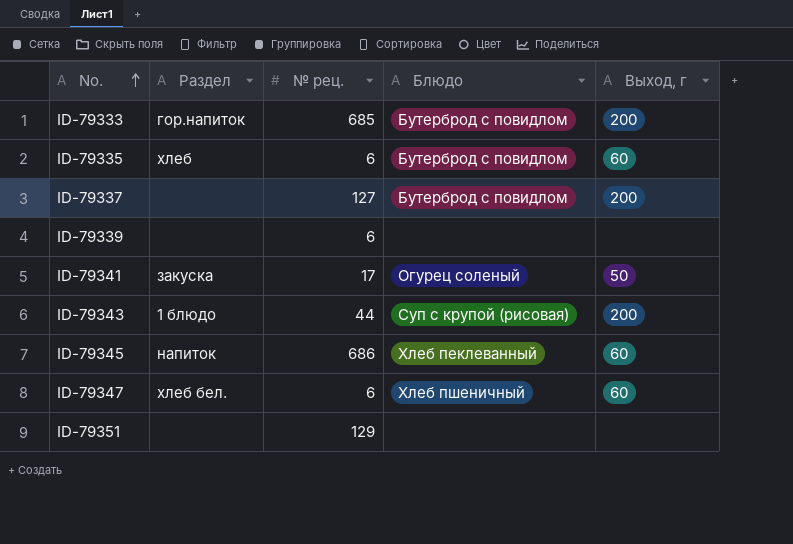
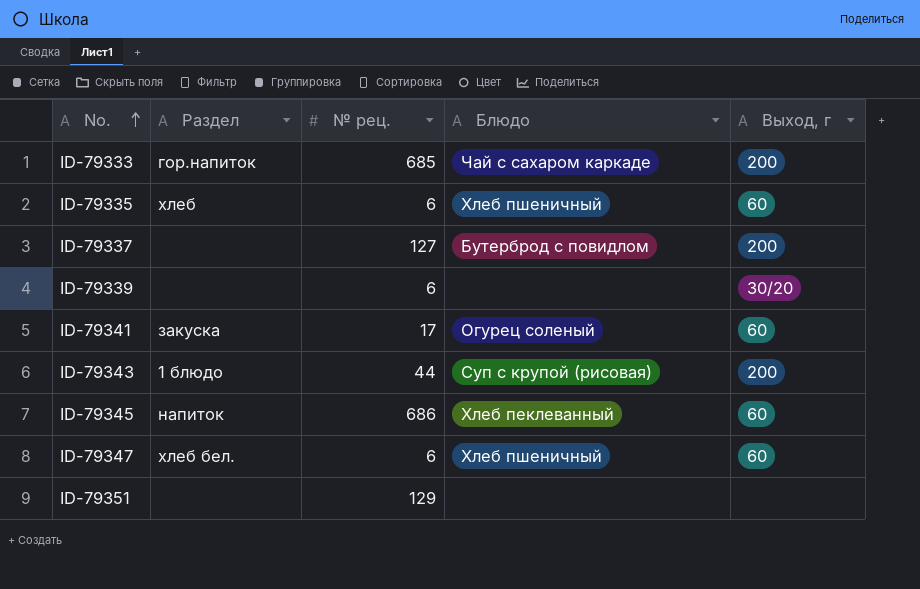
ID-79333 | Блюдо: Бутерброд с повидлом -> Чай с сахаром каркаде
ID-79335 | Блюдо: Бутерброд с повидлом -> Хлеб пшеничный
ID-79339 | Выход, г: none -> 30/20
ID-79341 | Выход, г: 50 -> 60

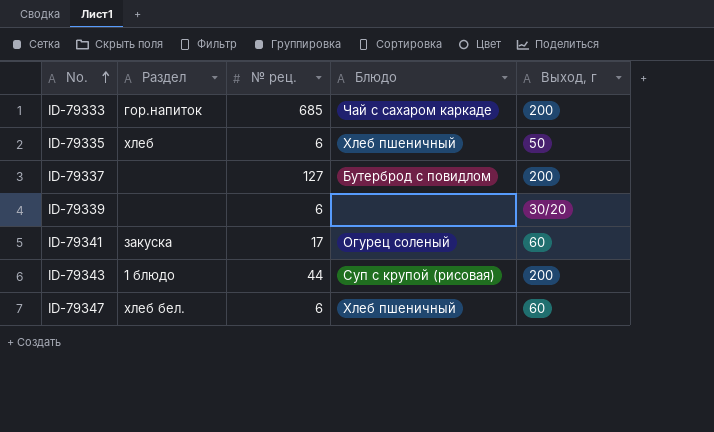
row ID-79345: напиток | 686 | Хлеб пеклеванный | 60 -> none
row ID-79351: none | 129 | none | none -> none
ID-79335 | Выход, г: 60 -> 50

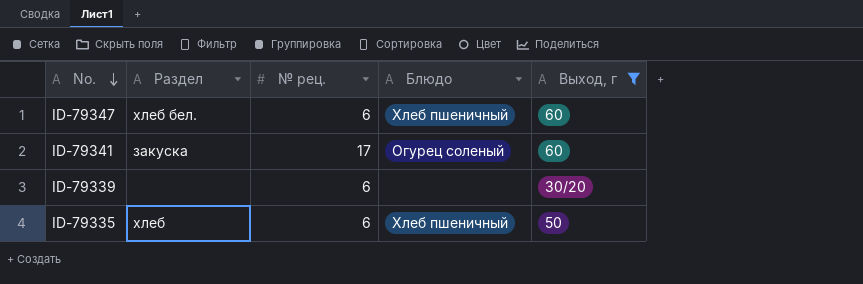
filter: none -> Выход, г != 200
row order: No. ascending -> No. descending

